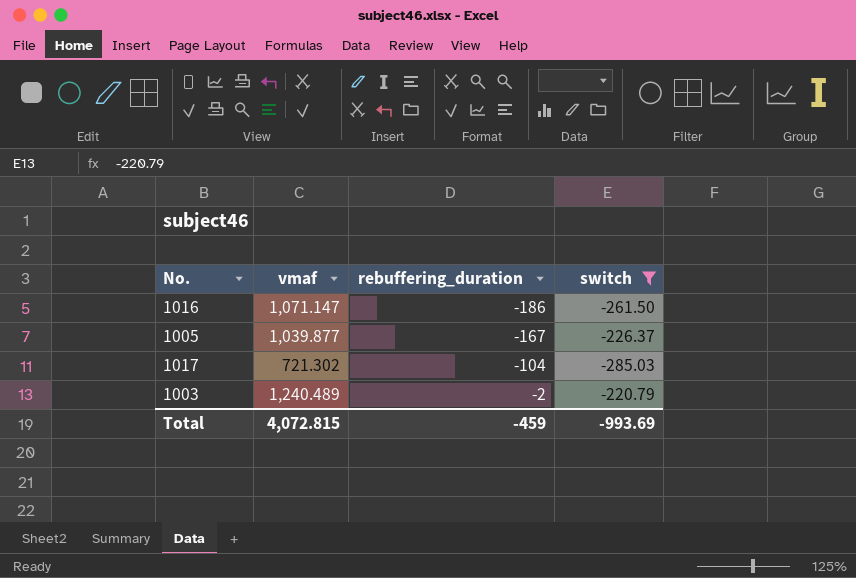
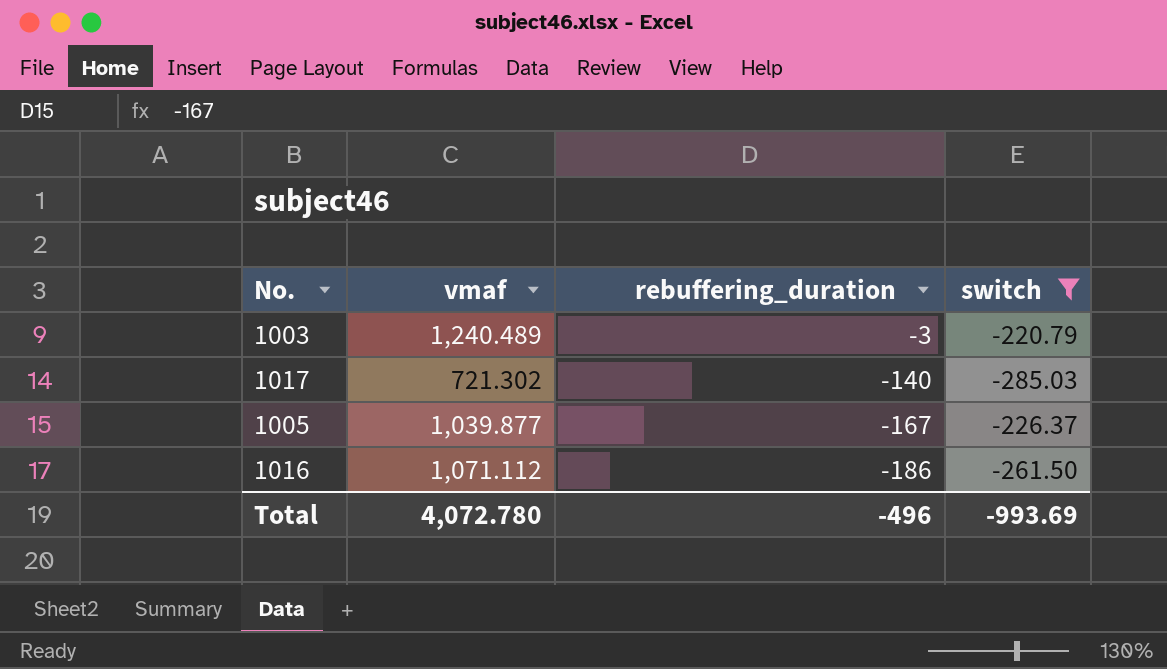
row order: rebuffering_duration ascending -> rebuffering_duration descending
1003 | rebuffering_duration: -2 -> -3
1017 | rebuffering_duration: -104 -> -140
1016 | vmaf: 1,071.147 -> 1,071.112
Total | vmaf: 4,072.815 -> 4,072.780
Total | rebuffering_duration: -459 -> -496

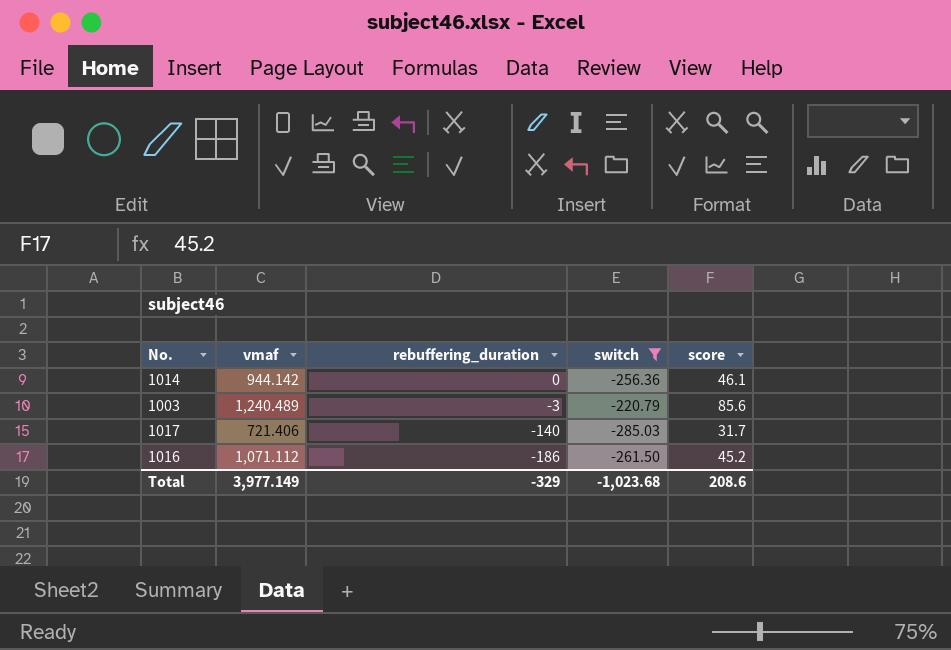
column score | position: none -> 5
row 1005: 1,039.877 | -167 | -226.37 -> none
row 1014: none -> 944.142 | 0 | -256.36 | 46.1
1017 | vmaf: 721.302 -> 721.406
Total | vmaf: 4,072.780 -> 3,977.149
Total | rebuffering_duration: -496 -> -329
Total | switch: -993.69 -> -1,023.68

